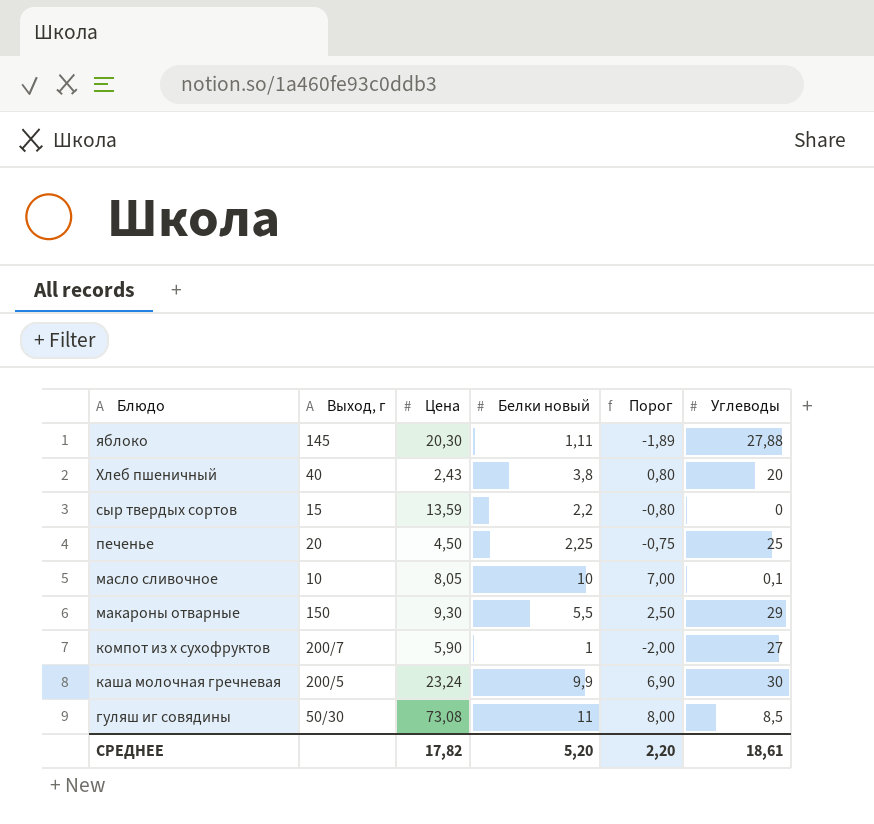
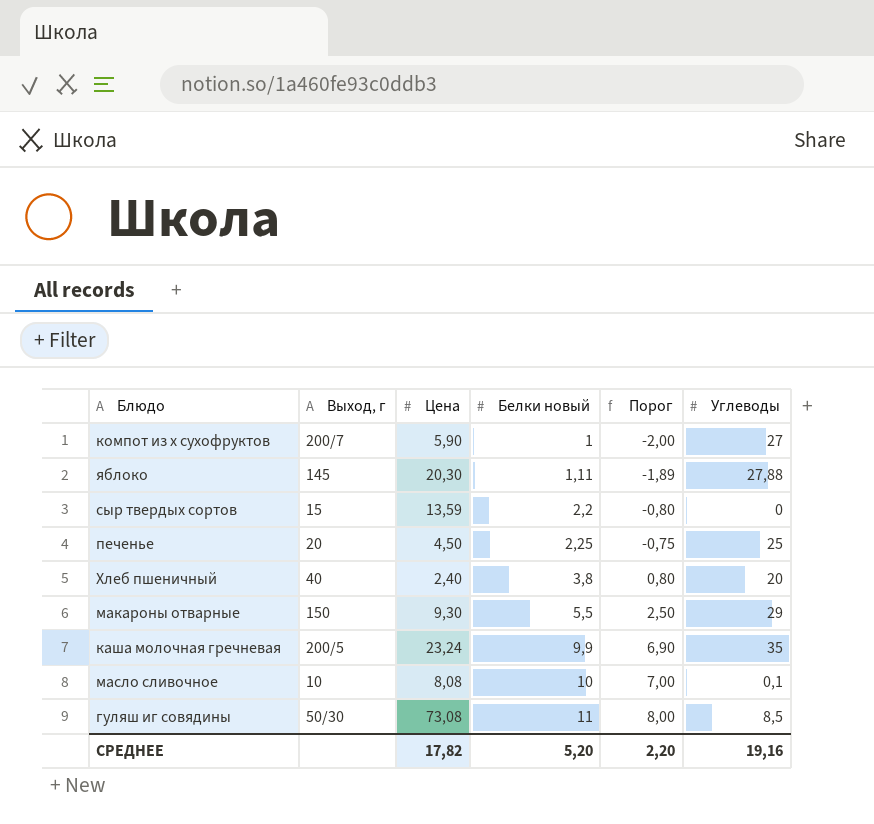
row order: Блюдо descending -> Белки новый ascending
Хлеб пшеничный | Цена: 2,43 -> 2,40
каша молочная гречневая | Углеводы: 30 -> 35
масло сливочное | Цена: 8,05 -> 8,08
СРЕДНЕЕ | Углеводы: 18,61 -> 19,16

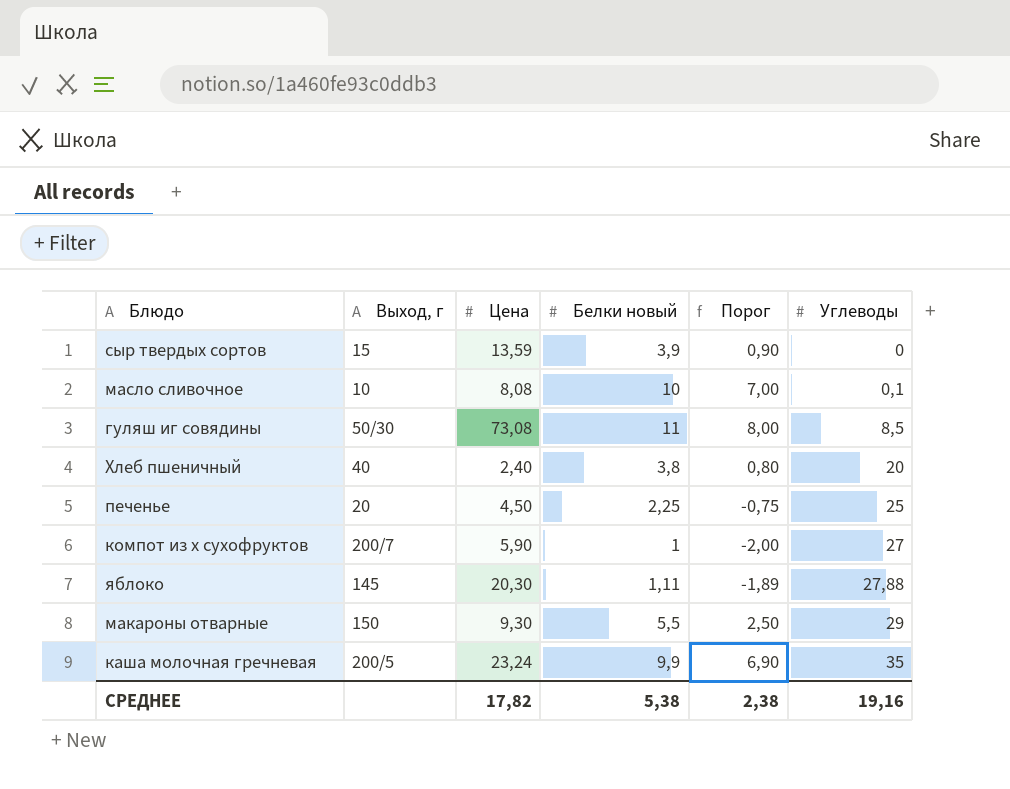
row order: Белки новый ascending -> Углеводы ascending
сыр твердых сортов | Белки новый: 2,2 -> 3,9
сыр твердых сортов | Порог: -0,80 -> 0,90
СРЕДНЕЕ | Белки новый: 5,20 -> 5,38
СРЕДНЕЕ | Порог: 2,20 -> 2,38

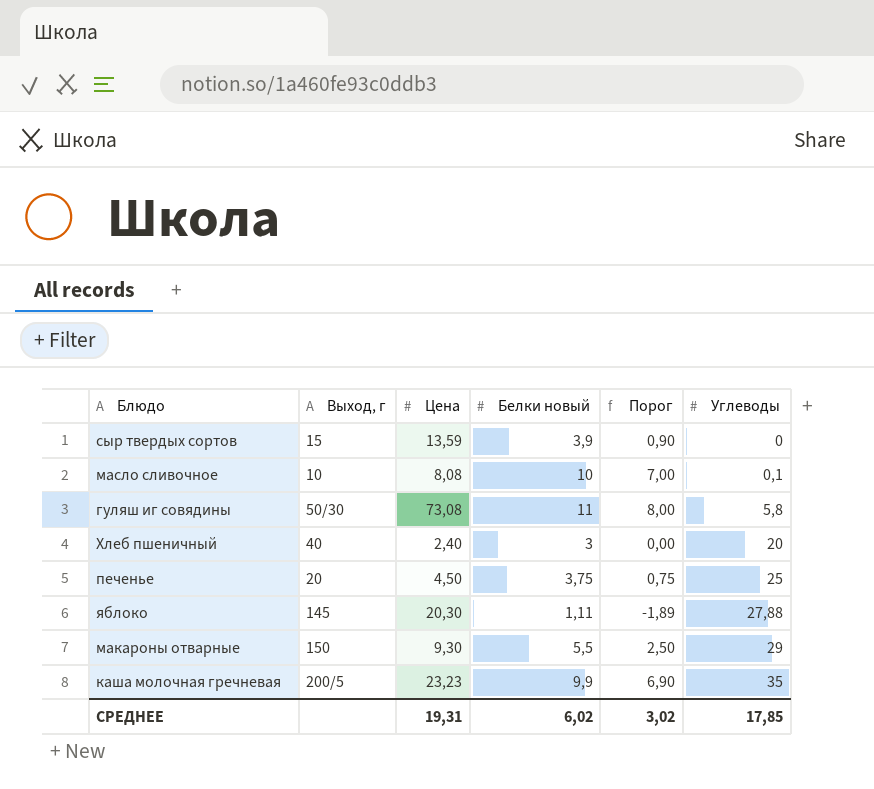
row компот из х сухофруктов: 200/7 | 5,90 | 1 | -2,00 | 27 -> none
гуляш иг совядины | Углеводы: 8,5 -> 5,8
Хлеб пшеничный | Белки новый: 3,8 -> 3
Хлеб пшеничный | Порог: 0,80 -> 0,00
печенье | Белки новый: 2,25 -> 3,75
печенье | Порог: -0,75 -> 0,75
каша молочная гречневая | Цена: 23,24 -> 23,23
СРЕДНЕЕ | Цена: 17,82 -> 19,31
СРЕДНЕЕ | Белки новый: 5,38 -> 6,02
СРЕДНЕЕ | Порог: 2,38 -> 3,02
СРЕДНЕЕ | Углеводы: 19,16 -> 17,85

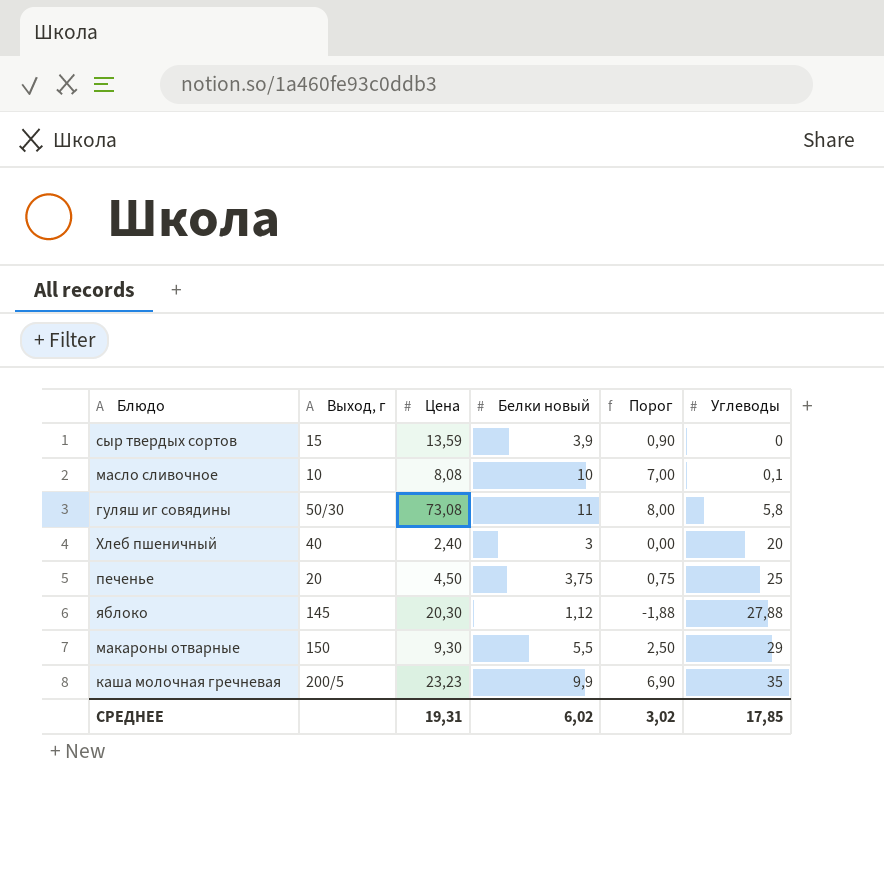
яблоко | Белки новый: 1,11 -> 1,12
яблоко | Порог: -1,89 -> -1,88

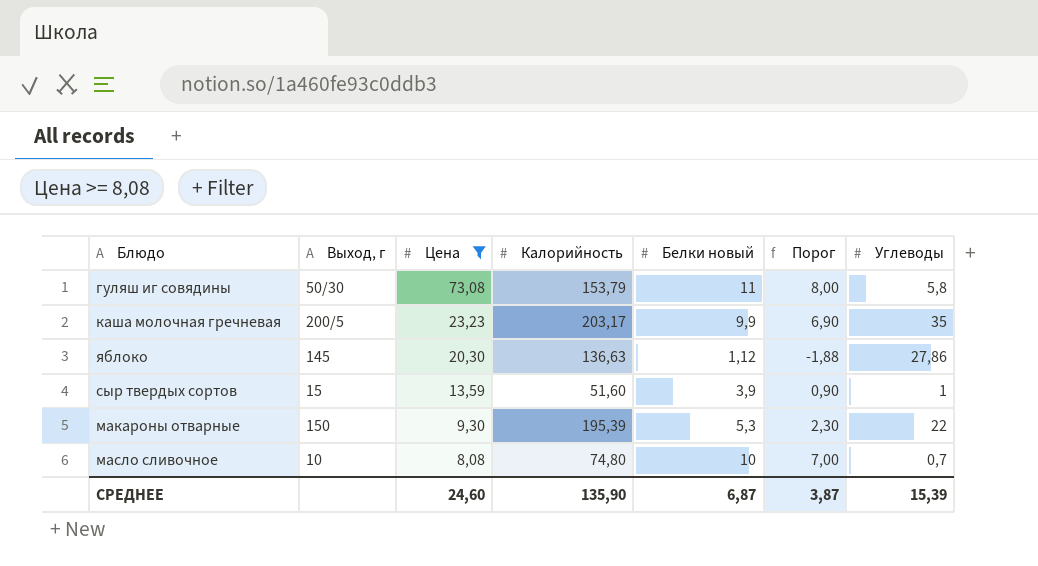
filter: none -> Цена >= 8,08
row order: Углеводы ascending -> Цена descending
column Калорийность | position: none -> 4
яблоко | Углеводы: 27,88 -> 27,86
сыр твердых сортов | Углеводы: 0 -> 1
макароны отварные | Белки новый: 5,5 -> 5,3
макароны отварные | Порог: 2,50 -> 2,30
макароны отварные | Углеводы: 29 -> 22
масло сливочное | Углеводы: 0,1 -> 0,7
СРЕДНЕЕ | Цена: 19,31 -> 24,60
СРЕДНЕЕ | Белки новый: 6,02 -> 6,87
СРЕДНЕЕ | Порог: 3,02 -> 3,87
СРЕДНЕЕ | Углеводы: 17,85 -> 15,39

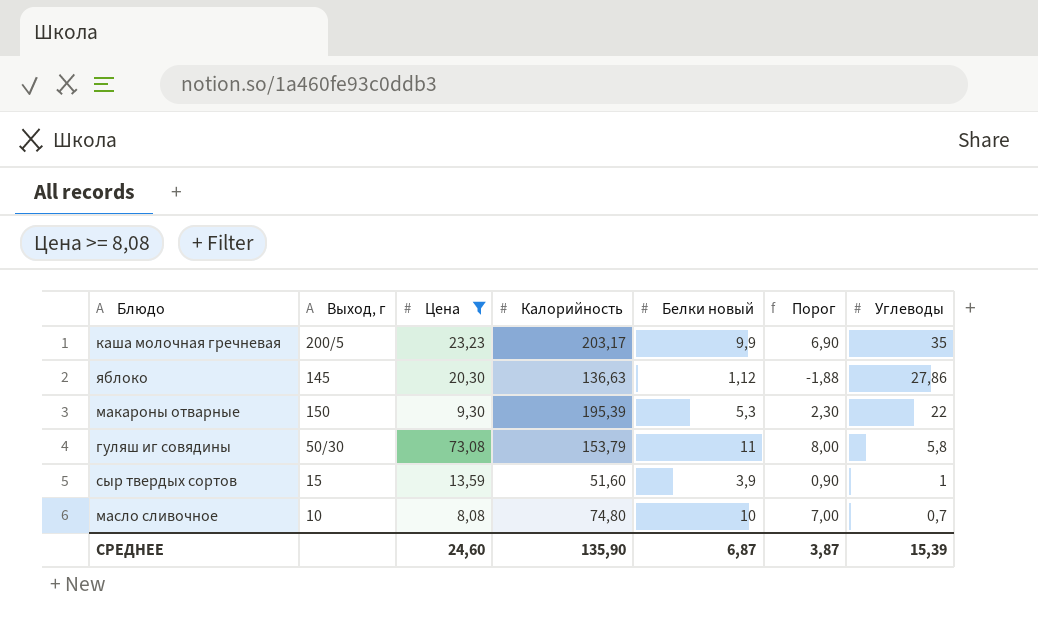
row order: Цена descending -> Углеводы descending

